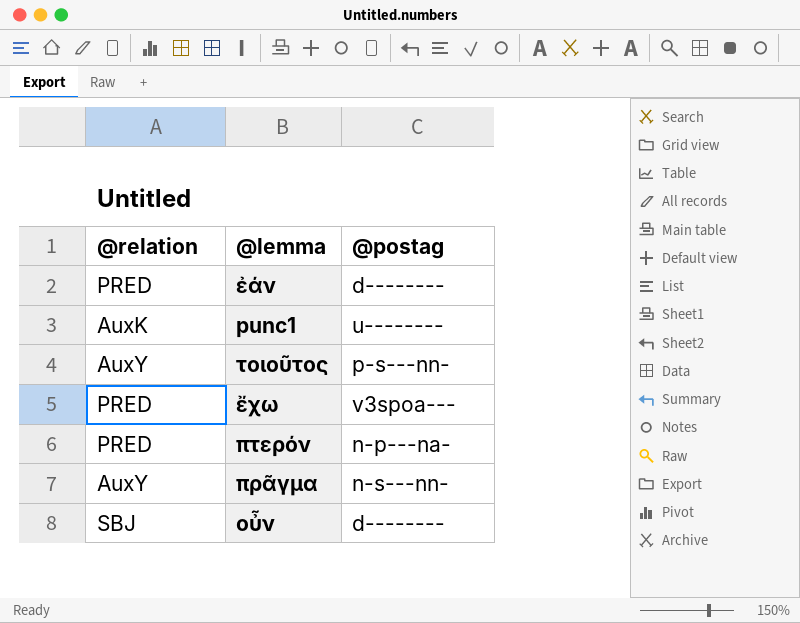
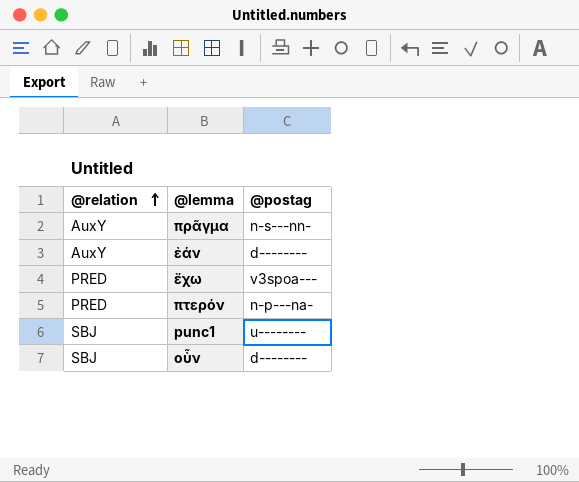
row order: none -> @relation ascending
row τοιοῦτος: AuxY | p-s---nn- -> none
ἐάν | @relation: PRED -> AuxY
punc1 | @relation: AuxK -> SBJ

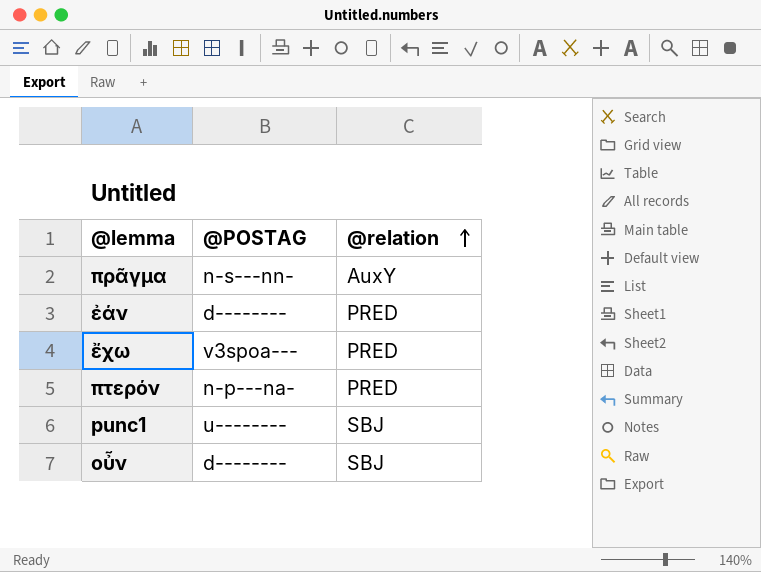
column name: @postag -> @POSTAG
column @relation | position: 1 -> 3
ἐάν | @relation: AuxY -> PRED

